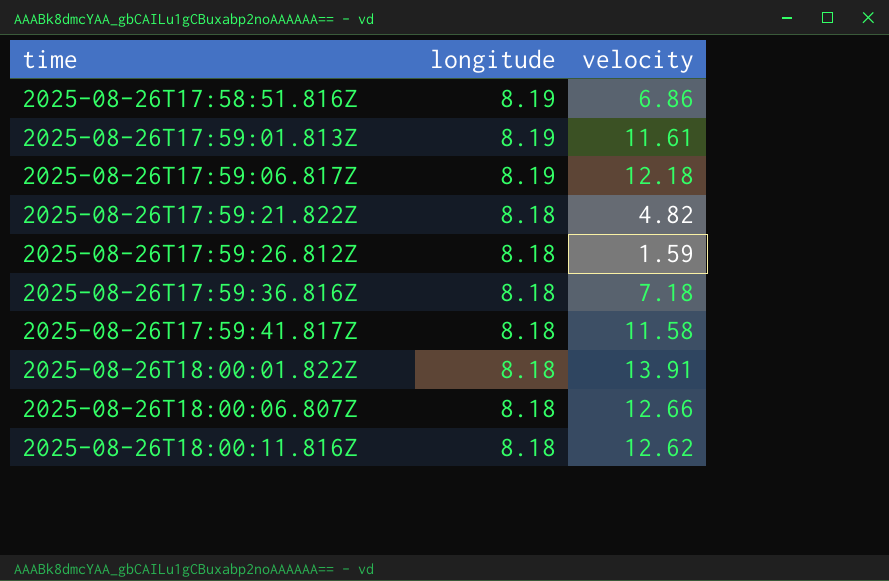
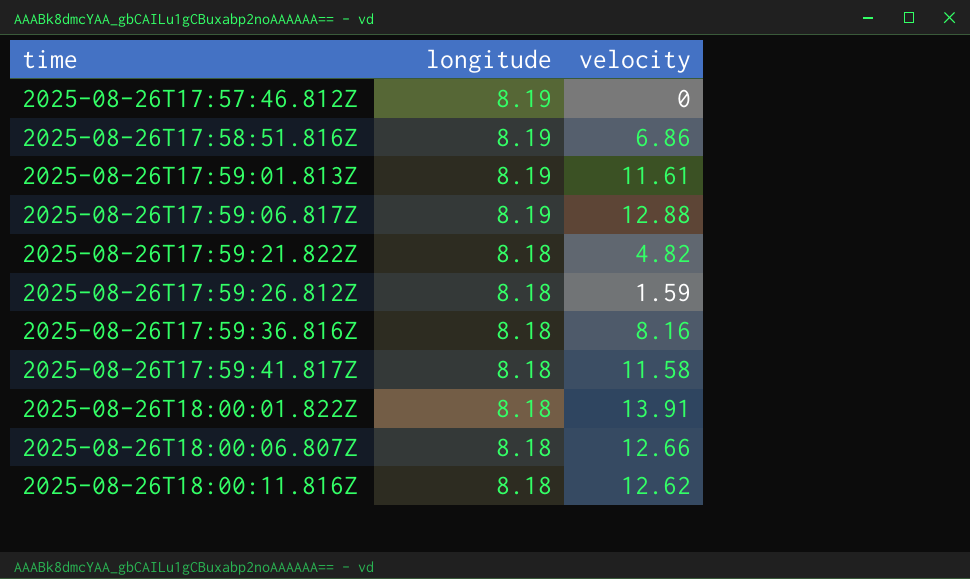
row 2025-08-26T17:57:46.812Z: none -> 8.19 | 0
2025-08-26T17:59:06.817Z | velocity: 12.18 -> 12.88
2025-08-26T17:59:36.816Z | velocity: 7.18 -> 8.16

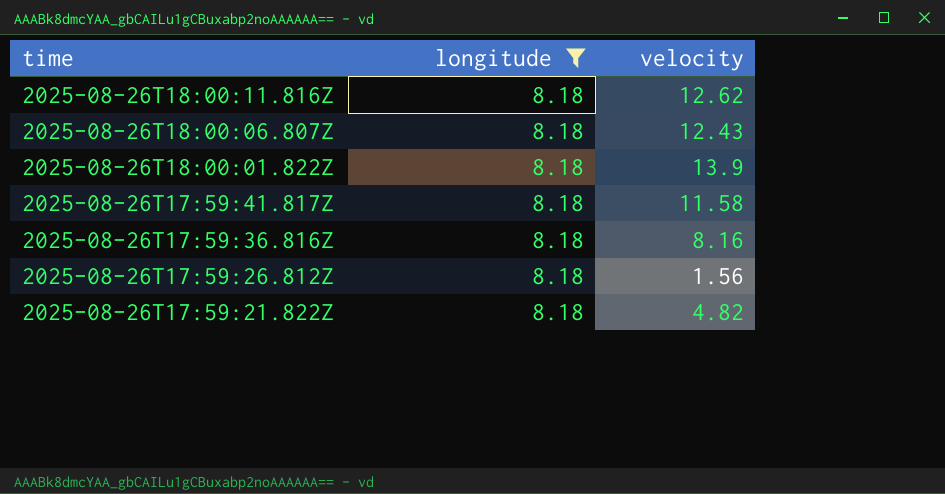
filter: none -> longitude = 8.18
row order: time ascending -> time descending
2025-08-26T18:00:06.807Z | velocity: 12.66 -> 12.43
2025-08-26T18:00:01.822Z | velocity: 13.91 -> 13.9
2025-08-26T17:59:26.812Z | velocity: 1.59 -> 1.56

